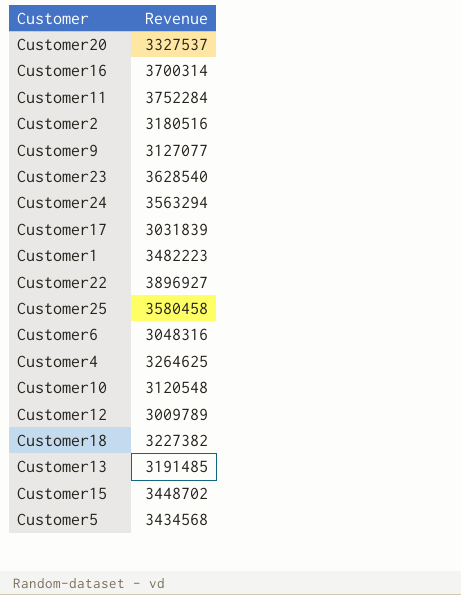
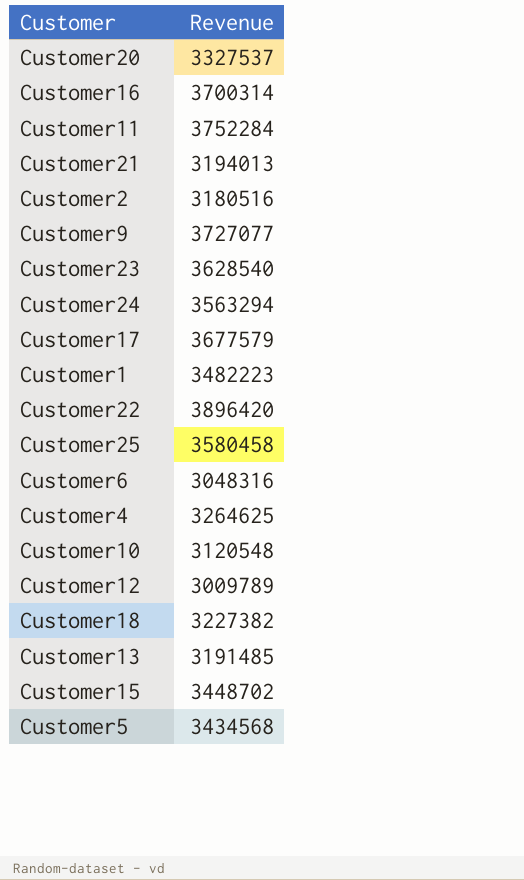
row Customer21: none -> 3194013
Customer9 | Revenue: 3127077 -> 3727077
Customer17 | Revenue: 3031839 -> 3677579
Customer22 | Revenue: 3896927 -> 3896420

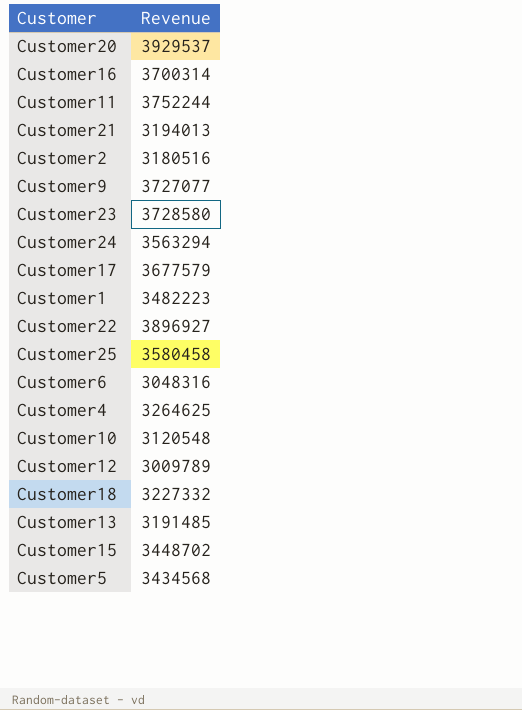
Customer20 | Revenue: 3327537 -> 3929537
Customer11 | Revenue: 3752284 -> 3752244
Customer23 | Revenue: 3628540 -> 3728580
Customer22 | Revenue: 3896420 -> 3896927
Customer18 | Revenue: 3227382 -> 3227332

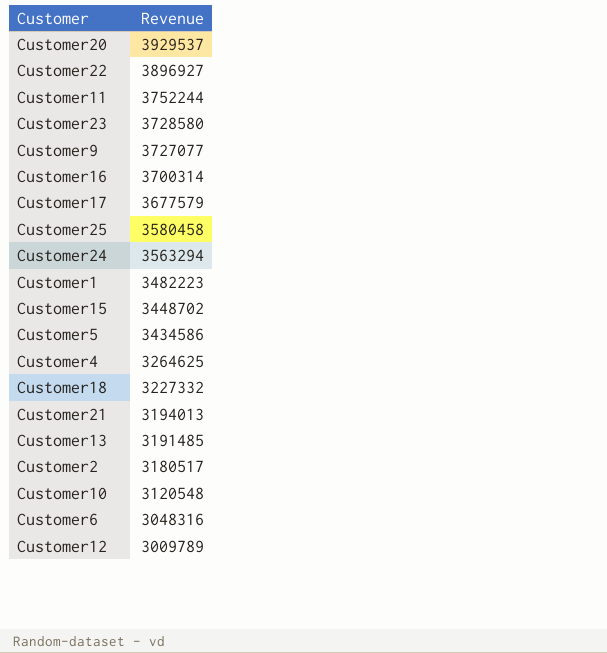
row order: none -> Revenue descending
Customer5 | Revenue: 3434568 -> 3434586
Customer2 | Revenue: 3180516 -> 3180517

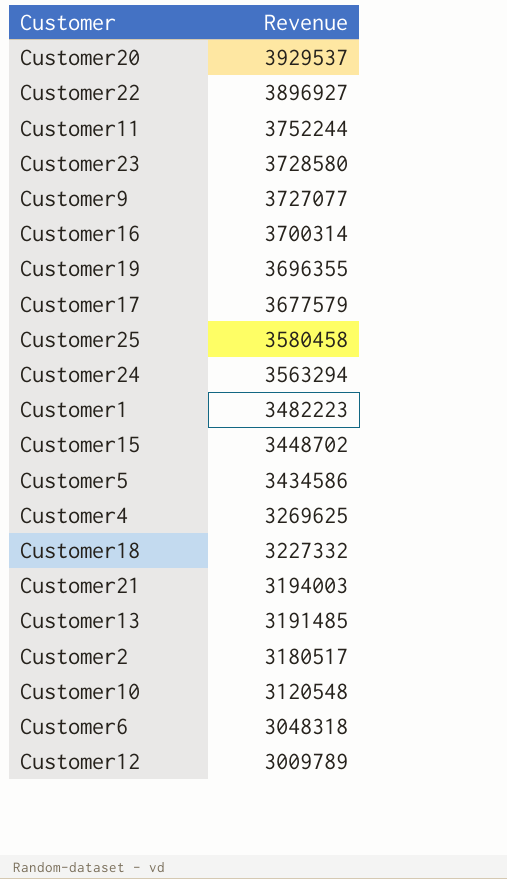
row Customer19: none -> 3696355
Customer4 | Revenue: 3264625 -> 3269625
Customer21 | Revenue: 3194013 -> 3194003
Customer6 | Revenue: 3048316 -> 3048318

